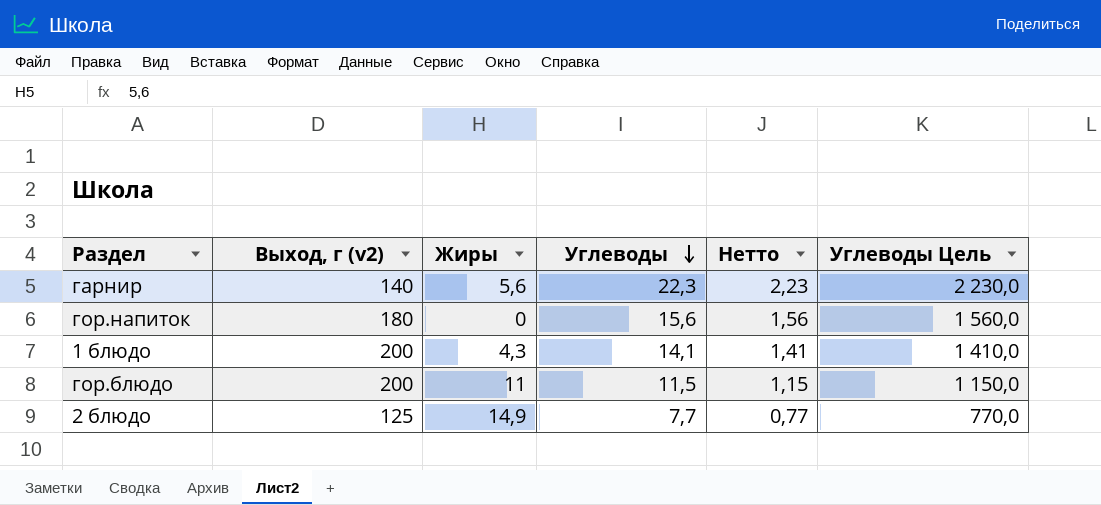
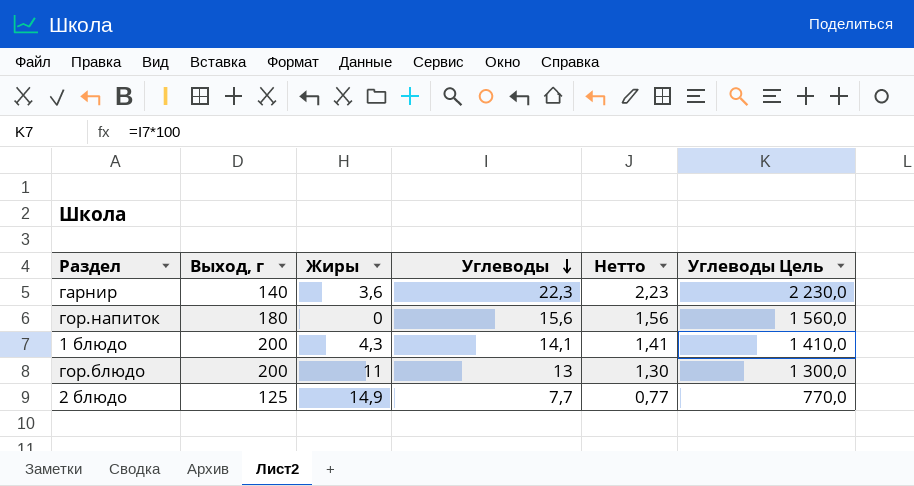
column name: Выход, г (v2) -> Выход, г
гарнир | Жиры: 5,6 -> 3,6
гор.блюдо | Углеводы: 11,5 -> 13
гор.блюдо | Нетто: 1,15 -> 1,30
гор.блюдо | Углеводы Цель: 1 150,0 -> 1 300,0

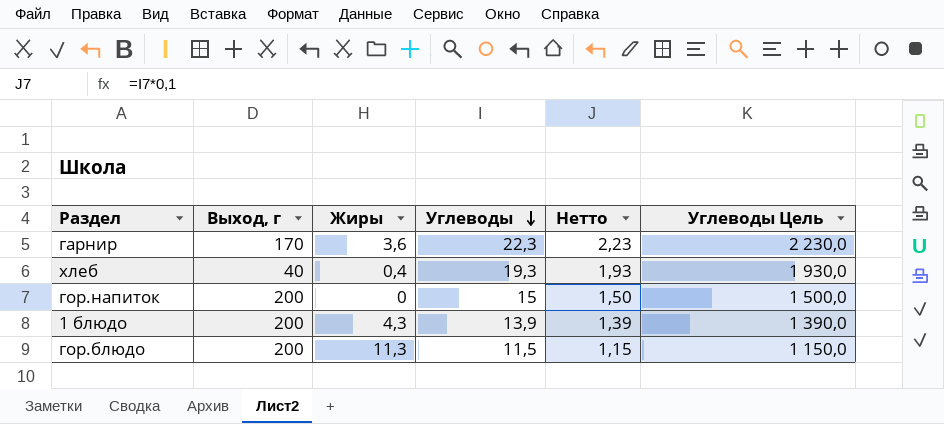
row 2 блюдо: 125 | 14,9 | 7,7 | 0,77 | 770,0 -> none
гарнир | Выход, г: 140 -> 170
row хлеб: none -> 40 | 0,4 | 19,3 | 1,93 | 1 930,0
гор.напиток | Выход, г: 180 -> 200
гор.напиток | Углеводы: 15,6 -> 15
гор.напиток | Нетто: 1,56 -> 1,50
гор.напиток | Углеводы Цель: 1 560,0 -> 1 500,0
1 блюдо | Углеводы: 14,1 -> 13,9
1 блюдо | Нетто: 1,41 -> 1,39
1 блюдо | Углеводы Цель: 1 410,0 -> 1 390,0
гор.блюдо | Жиры: 11 -> 11,3
гор.блюдо | Углеводы: 13 -> 11,5
гор.блюдо | Нетто: 1,30 -> 1,15
гор.блюдо | Углеводы Цель: 1 300,0 -> 1 150,0

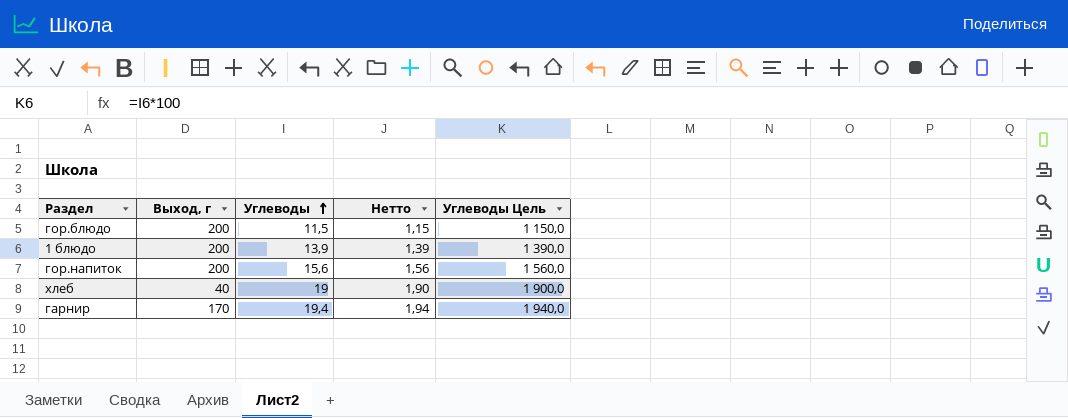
row order: Углеводы descending -> Углеводы ascending
column Жиры | position: 3 -> none
гор.напиток | Углеводы: 15 -> 15,6
гор.напиток | Нетто: 1,50 -> 1,56
гор.напиток | Углеводы Цель: 1 500,0 -> 1 560,0
хлеб | Углеводы: 19,3 -> 19
хлеб | Нетто: 1,93 -> 1,90
хлеб | Углеводы Цель: 1 930,0 -> 1 900,0
гарнир | Углеводы: 22,3 -> 19,4
гарнир | Нетто: 2,23 -> 1,94
гарнир | Углеводы Цель: 2 230,0 -> 1 940,0

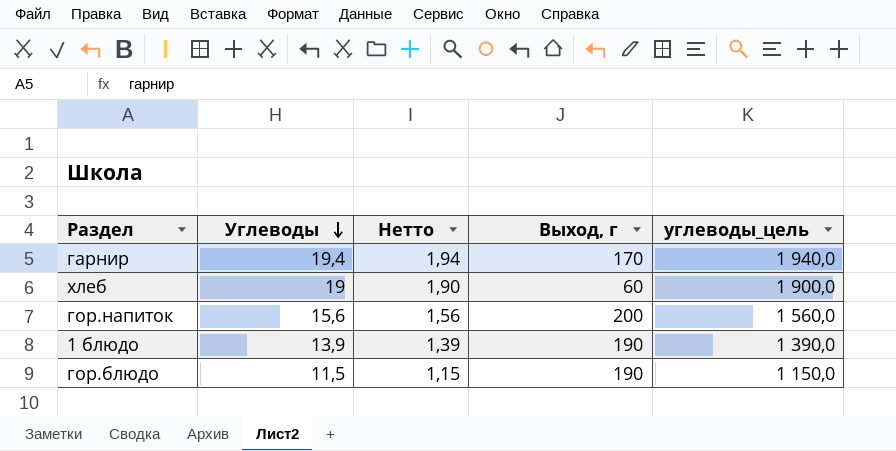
row order: Углеводы ascending -> Углеводы descending
column Выход, г | position: 2 -> 4
column name: Углеводы Цель -> углеводы_цель
хлеб | Выход, г: 40 -> 60
1 блюдо | Выход, г: 200 -> 190
гор.блюдо | Выход, г: 200 -> 190

